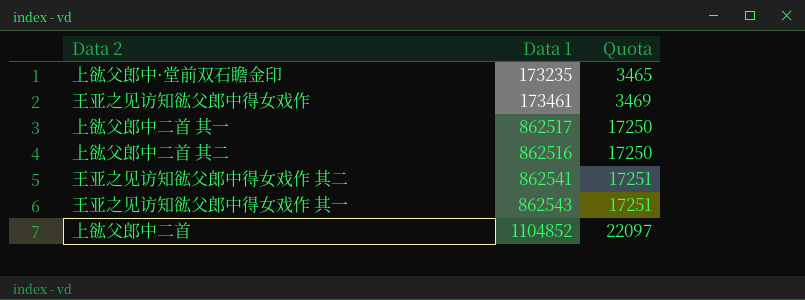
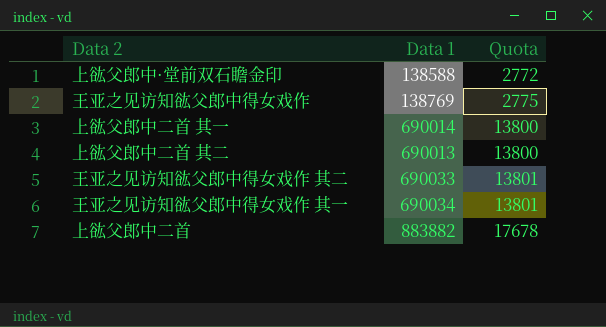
上谹父郎中·堂前双石瞻金印 | Data 1: 173235 -> 138588
上谹父郎中·堂前双石瞻金印 | Quota: 3465 -> 2772
王亚之见访知谹父郎中得女戏作 | Data 1: 173461 -> 138769
王亚之见访知谹父郎中得女戏作 | Quota: 3469 -> 2775
上谹父郎中二首 其一 | Data 1: 862517 -> 690014
上谹父郎中二首 其一 | Quota: 17250 -> 13800
上谹父郎中二首 其二 | Data 1: 862516 -> 690013
上谹父郎中二首 其二 | Quota: 17250 -> 13800
王亚之见访知谹父郎中得女戏作 其二 | Data 1: 862541 -> 690033
王亚之见访知谹父郎中得女戏作 其二 | Quota: 17251 -> 13801
王亚之见访知谹父郎中得女戏作 其一 | Data 1: 862543 -> 690034
王亚之见访知谹父郎中得女戏作 其一 | Quota: 17251 -> 13801
上谹父郎中二首 | Data 1: 1104852 -> 883882
上谹父郎中二首 | Quota: 22097 -> 17678

